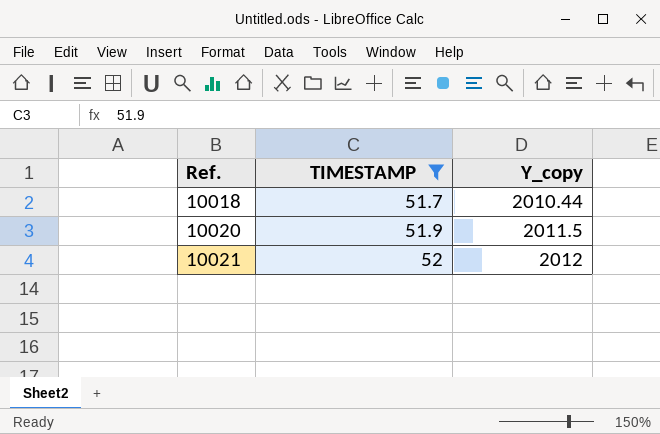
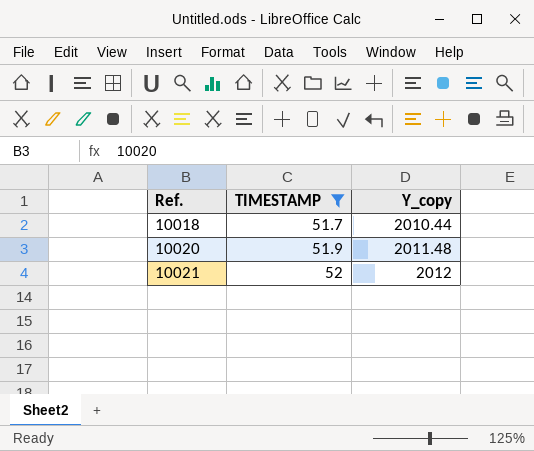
10020 | Y_copy: 2011.5 -> 2011.48

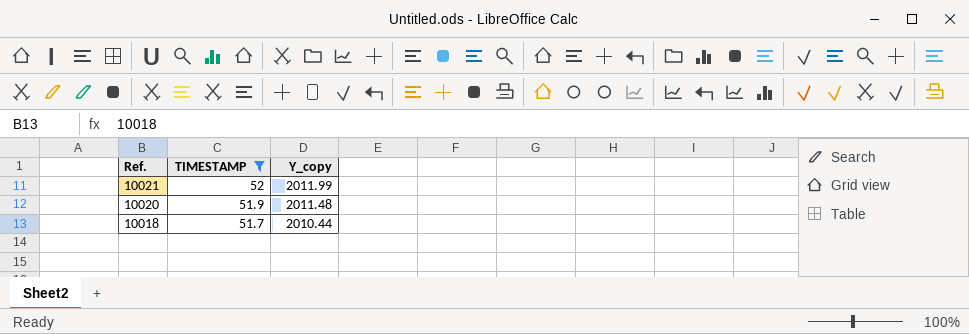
row order: Ref. ascending -> Ref. descending
10021 | Y_copy: 2012 -> 2011.99

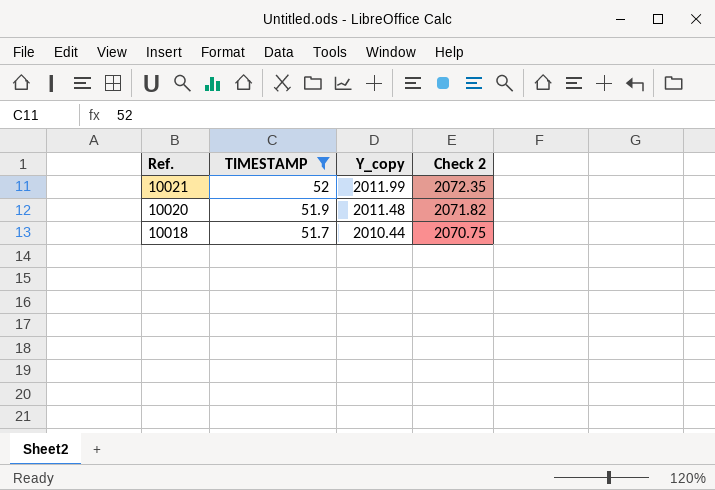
column Check 2 | formula: none -> [Y_copy] * 1.03

